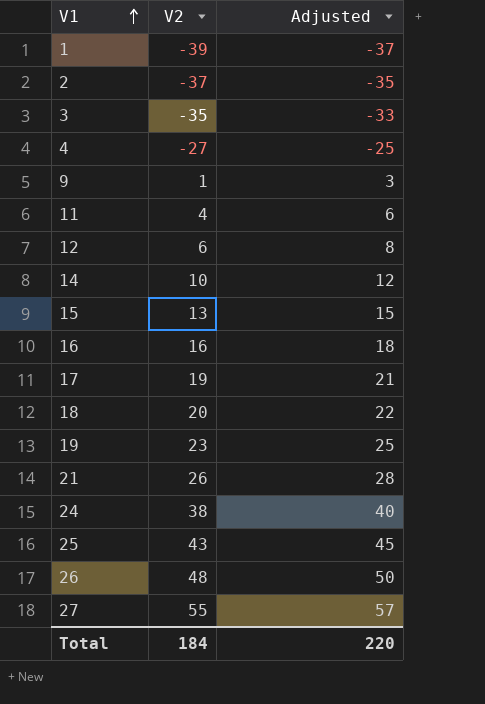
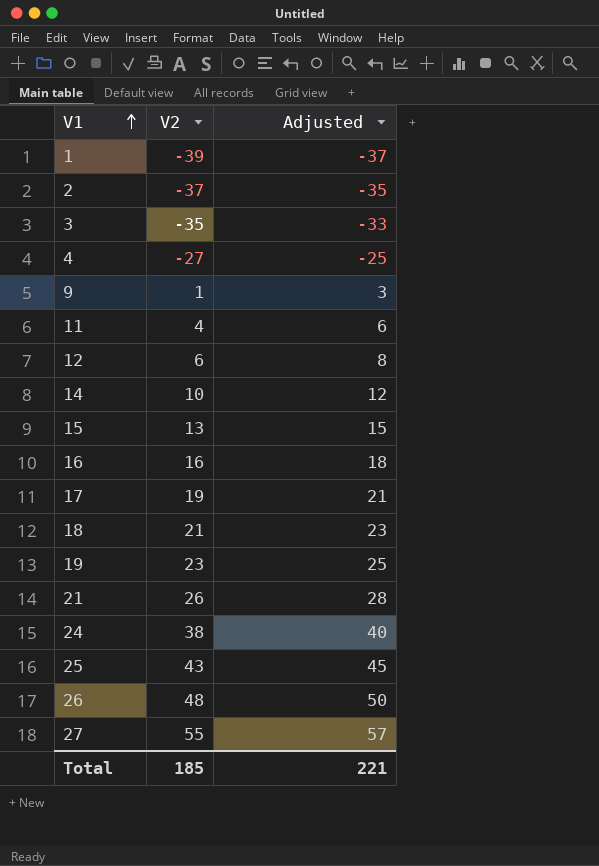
18 | V2: 20 -> 21
18 | Adjusted: 22 -> 23
Total | V2: 184 -> 185
Total | Adjusted: 220 -> 221

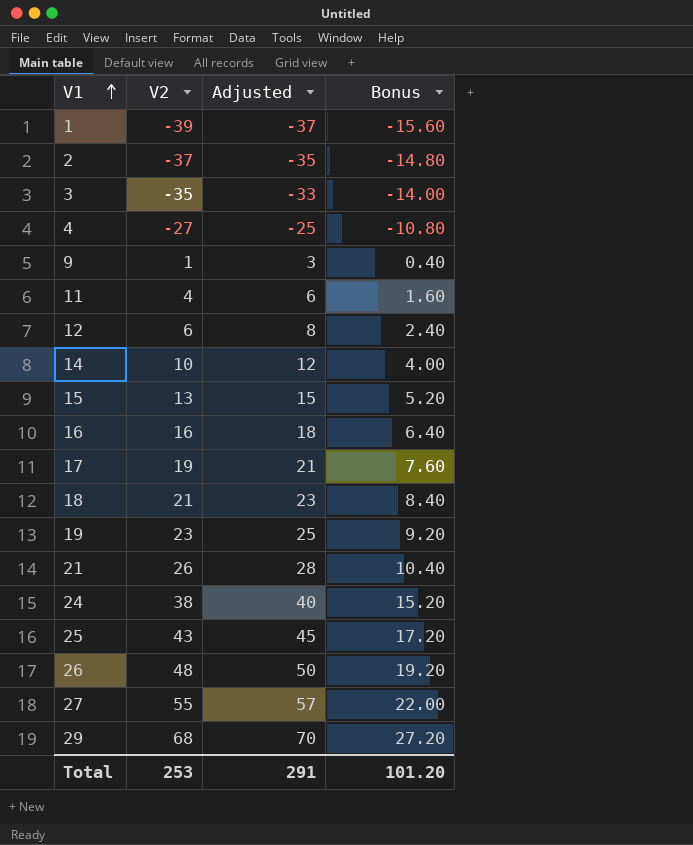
column Bonus | formula: none -> [V2] * 0.4
row 29: none -> 68 | 70 | 27.20
Total | V2: 185 -> 253
Total | Adjusted: 221 -> 291

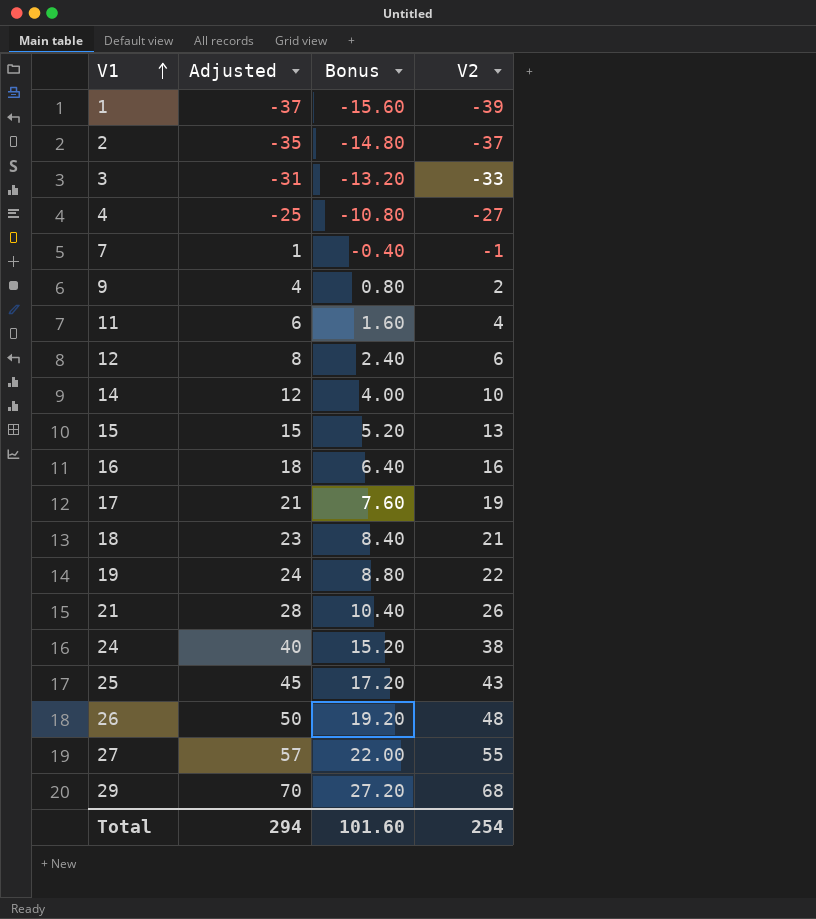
column V2 | position: 2 -> 4
3 | Adjusted: -33 -> -31
3 | Bonus: -14.00 -> -13.20
3 | V2: -35 -> -33
row 7: none -> 1 | -0.40 | -1
9 | Adjusted: 3 -> 4
9 | Bonus: 0.40 -> 0.80
9 | V2: 1 -> 2
19 | Adjusted: 25 -> 24
19 | Bonus: 9.20 -> 8.80
19 | V2: 23 -> 22
Total | Adjusted: 291 -> 294
Total | Bonus: 101.20 -> 101.60
Total | V2: 253 -> 254

